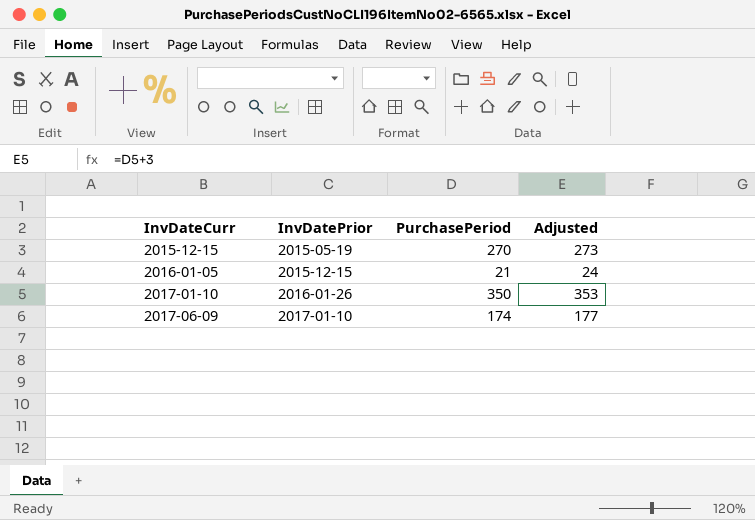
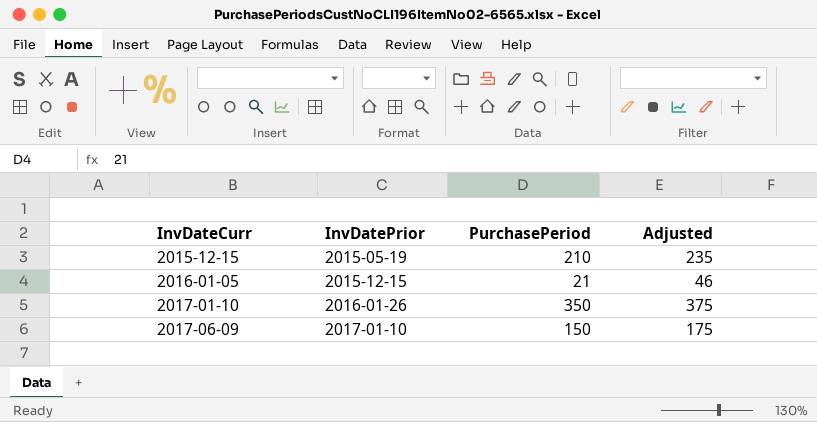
column Adjusted | formula: [PurchasePeriod] + 3 -> [PurchasePeriod] + 25
2015-12-15 | PurchasePeriod: 270 -> 210
2017-06-09 | PurchasePeriod: 174 -> 150

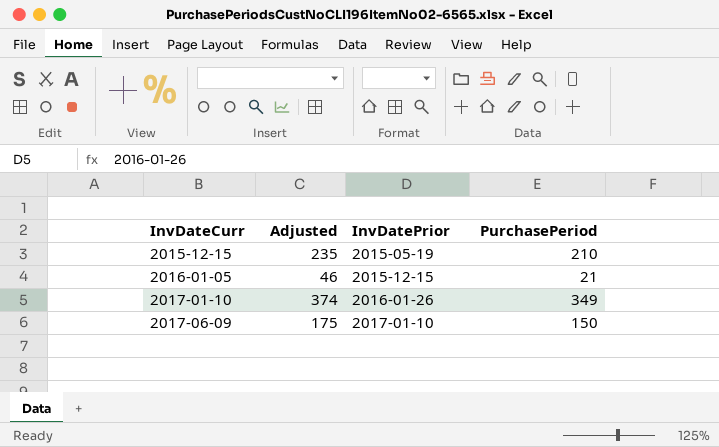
column Adjusted | position: 4 -> 2
2017-01-10 | Adjusted: 375 -> 374
2017-01-10 | PurchasePeriod: 350 -> 349

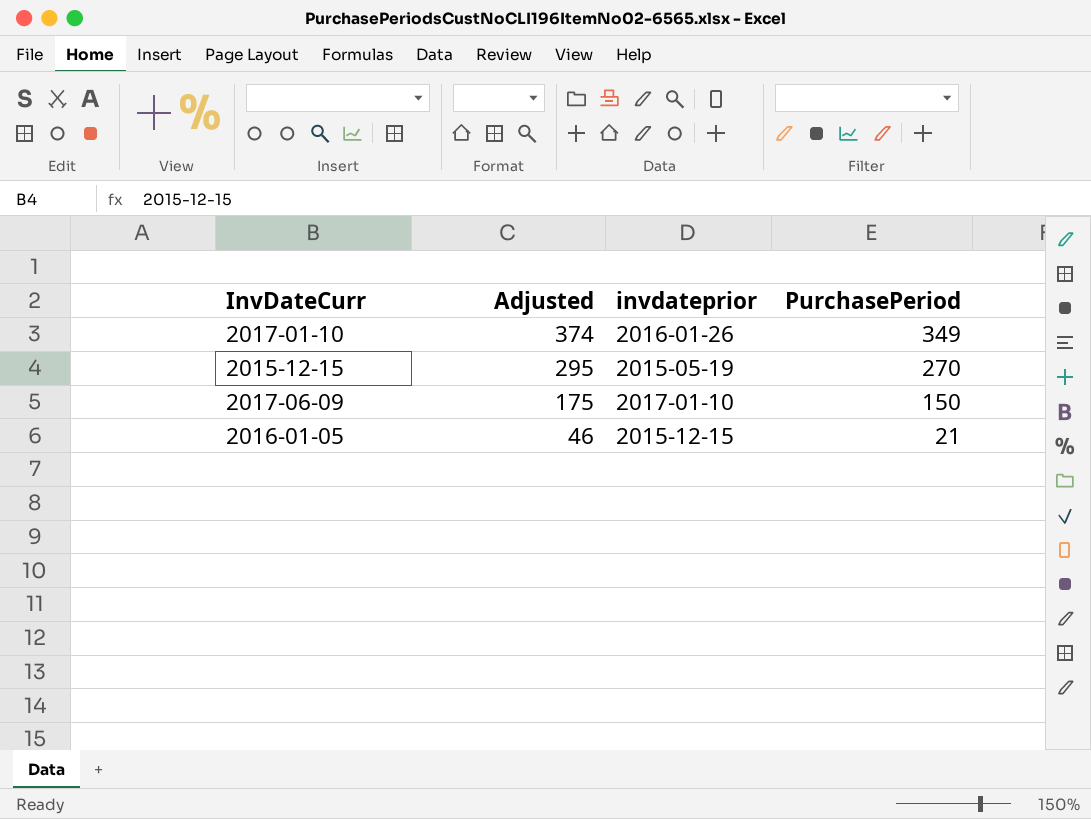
row order: InvDateCurr ascending -> Adjusted descending
column name: InvDatePrior -> invdateprior
2015-12-15 | Adjusted: 235 -> 295
2015-12-15 | PurchasePeriod: 210 -> 270

